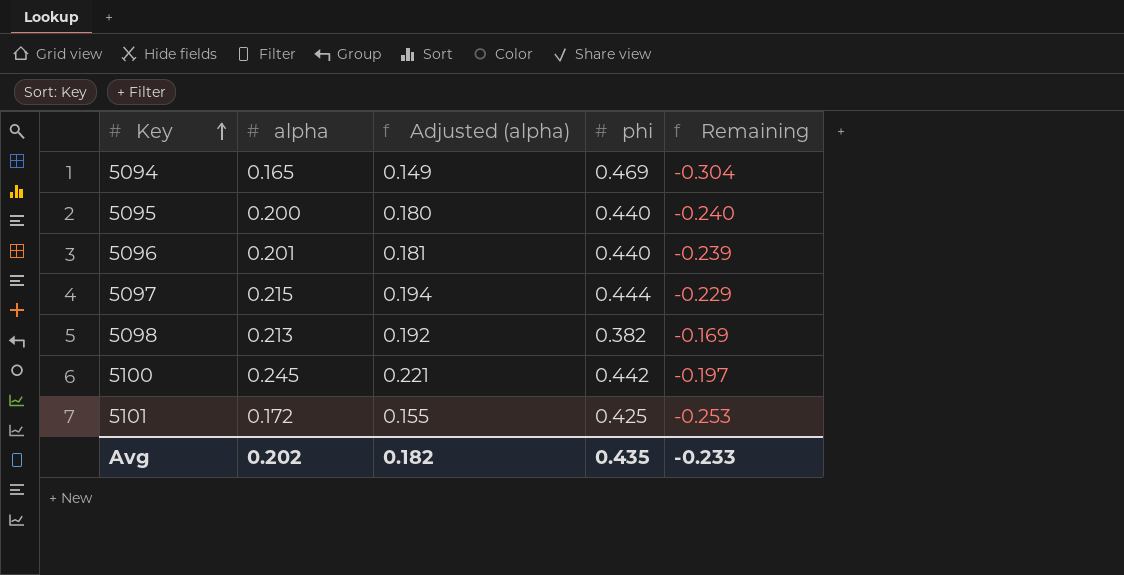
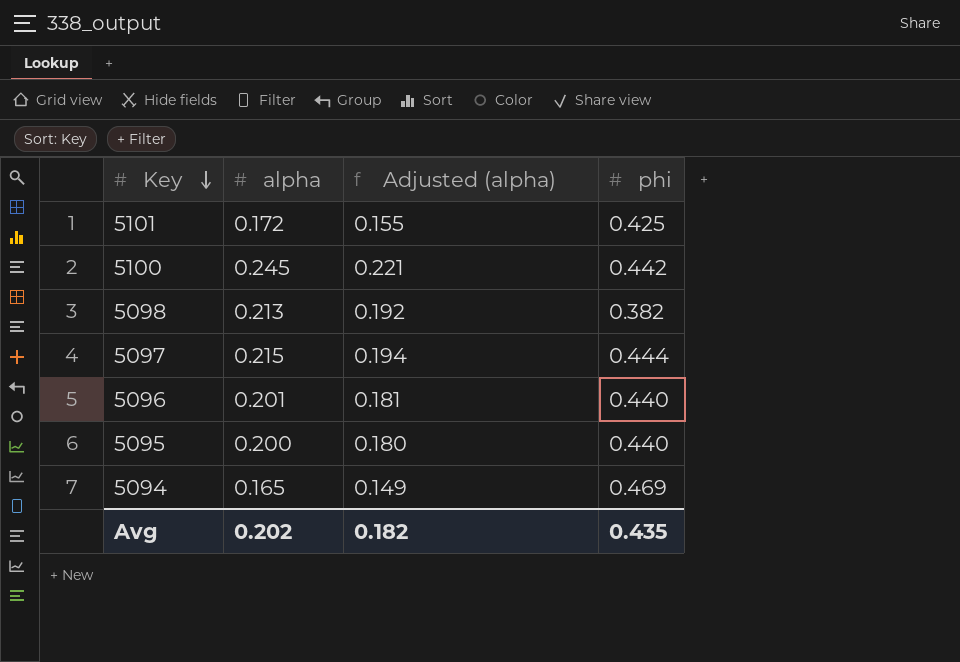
row order: Key ascending -> Key descending
column Remaining | formula: [alpha] - [phi] -> none

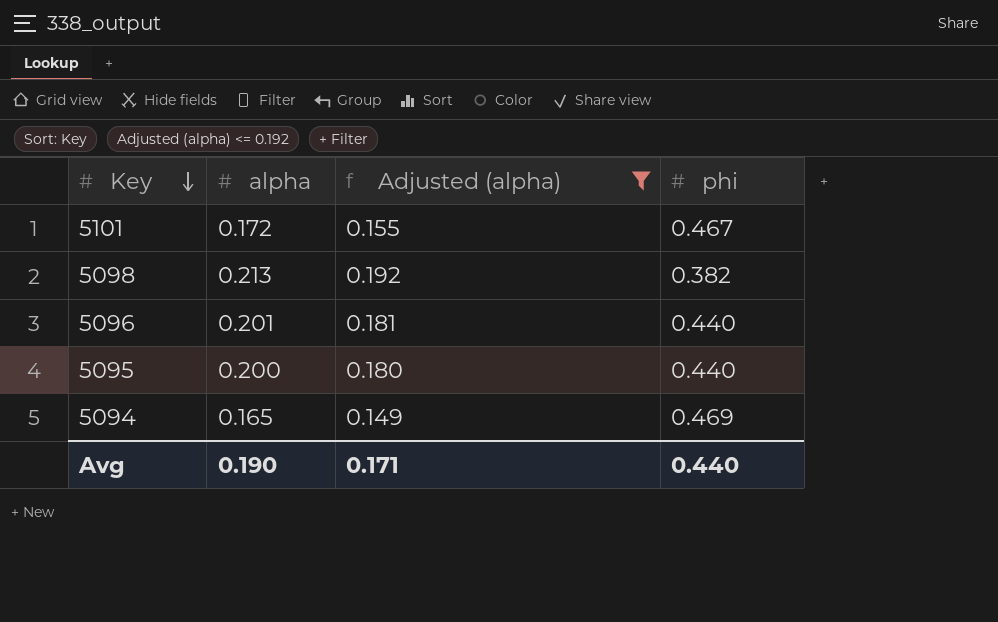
filter: none -> Adjusted (alpha) <= 0.192
5101 | phi: 0.425 -> 0.467
Avg | alpha: 0.202 -> 0.190
Avg | Adjusted (alpha): 0.182 -> 0.171
Avg | phi: 0.435 -> 0.440

